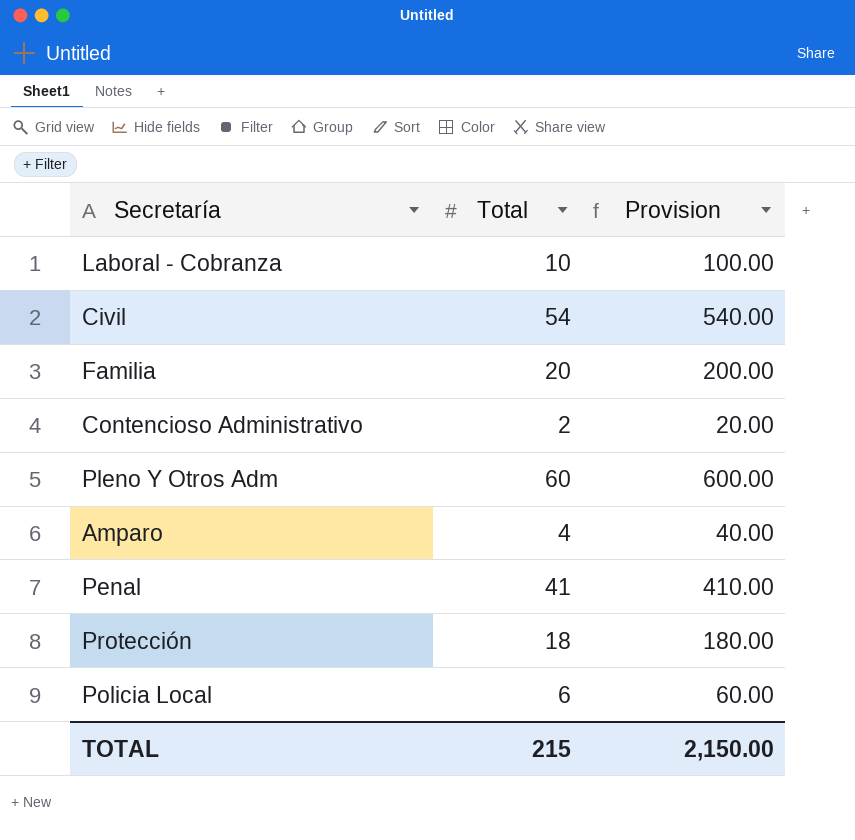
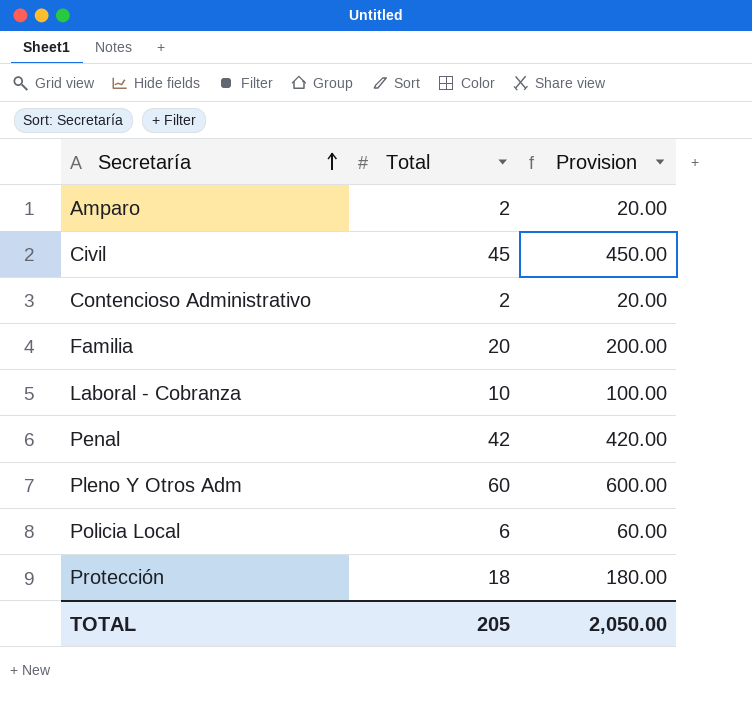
row order: none -> Secretaría ascending
Amparo | Total: 4 -> 2
Amparo | Provision: 40.00 -> 20.00
Civil | Total: 54 -> 45
Civil | Provision: 540.00 -> 450.00
Penal | Total: 41 -> 42
Penal | Provision: 410.00 -> 420.00
TOTAL | Total: 215 -> 205
TOTAL | Provision: 2,150.00 -> 2,050.00

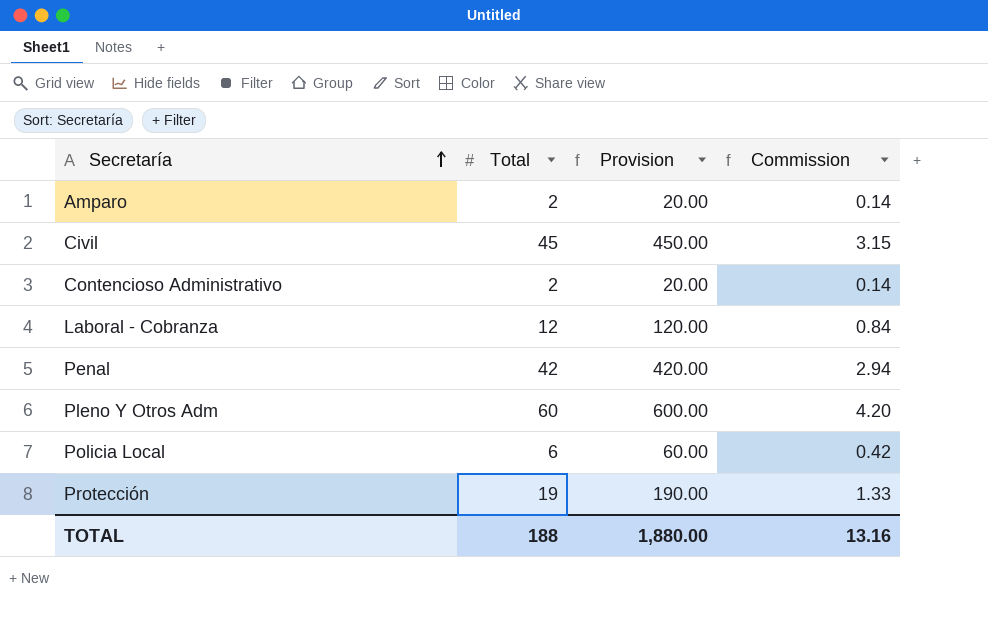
column Commission | formula: none -> [Total] * 0.07
row Familia: 20 | 200.00 -> none
Laboral - Cobranza | Total: 10 -> 12
Laboral - Cobranza | Provision: 100.00 -> 120.00
Protección | Total: 18 -> 19
Protección | Provision: 180.00 -> 190.00
TOTAL | Total: 205 -> 188
TOTAL | Provision: 2,050.00 -> 1,880.00

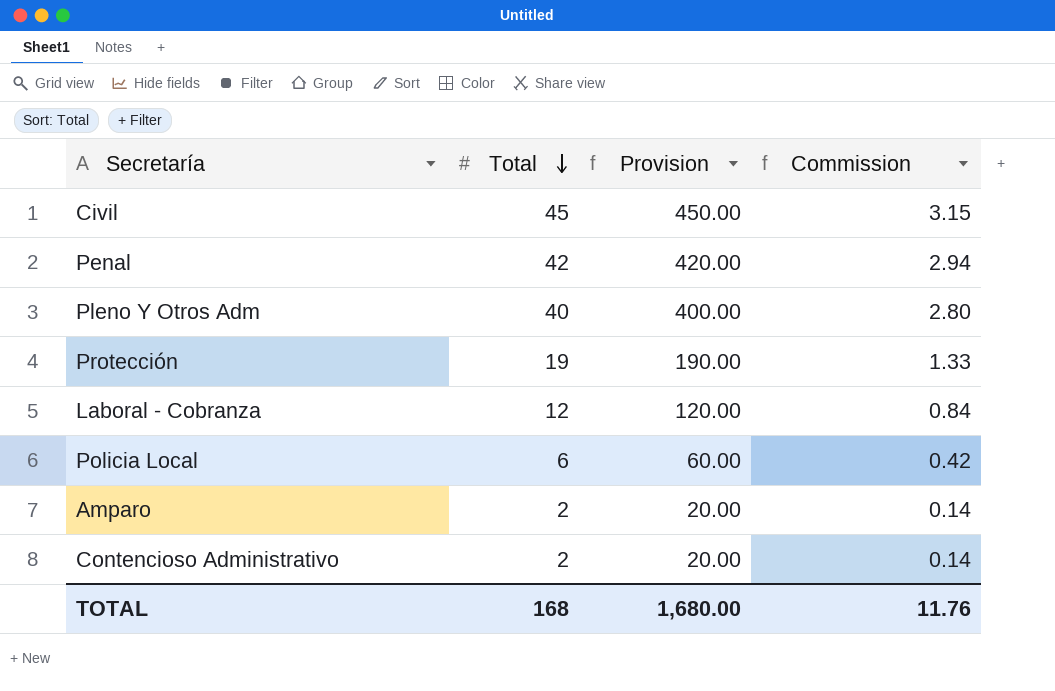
row order: Secretaría ascending -> Total descending
Pleno Y Otros Adm | Total: 60 -> 40
Pleno Y Otros Adm | Provision: 600.00 -> 400.00
Pleno Y Otros Adm | Commission: 4.20 -> 2.80
TOTAL | Total: 188 -> 168
TOTAL | Provision: 1,880.00 -> 1,680.00
TOTAL | Commission: 13.16 -> 11.76

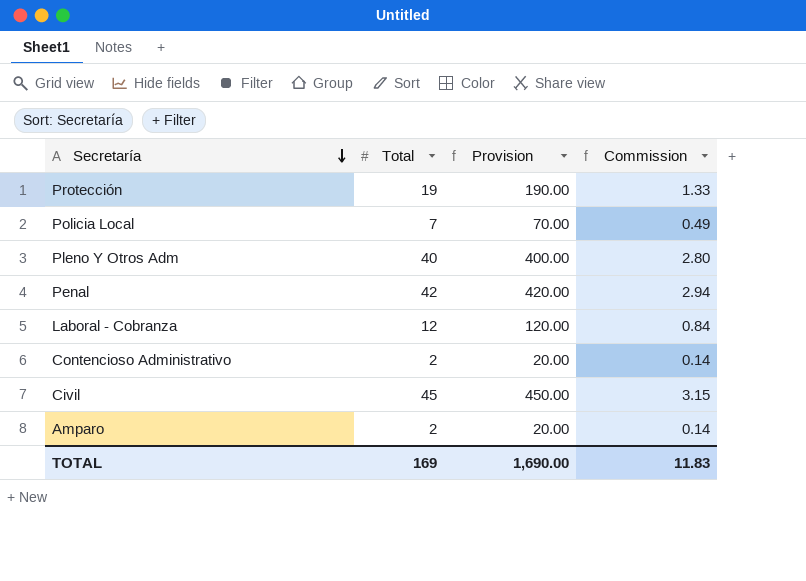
row order: Total descending -> Secretaría descending
Policia Local | Total: 6 -> 7
Policia Local | Provision: 60.00 -> 70.00
Policia Local | Commission: 0.42 -> 0.49
TOTAL | Total: 168 -> 169
TOTAL | Provision: 1,680.00 -> 1,690.00
TOTAL | Commission: 11.76 -> 11.83

